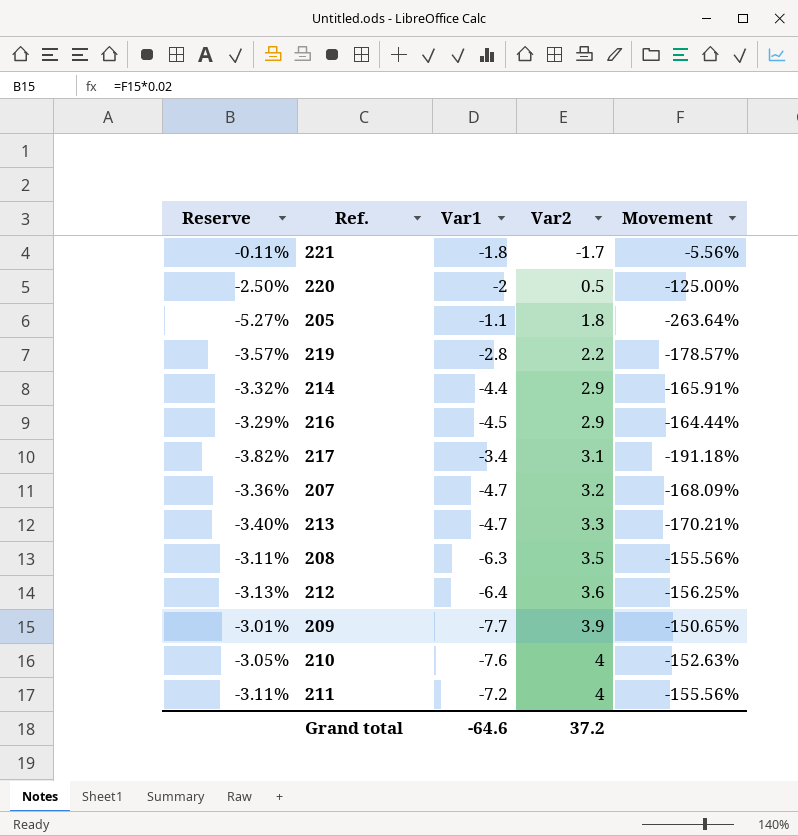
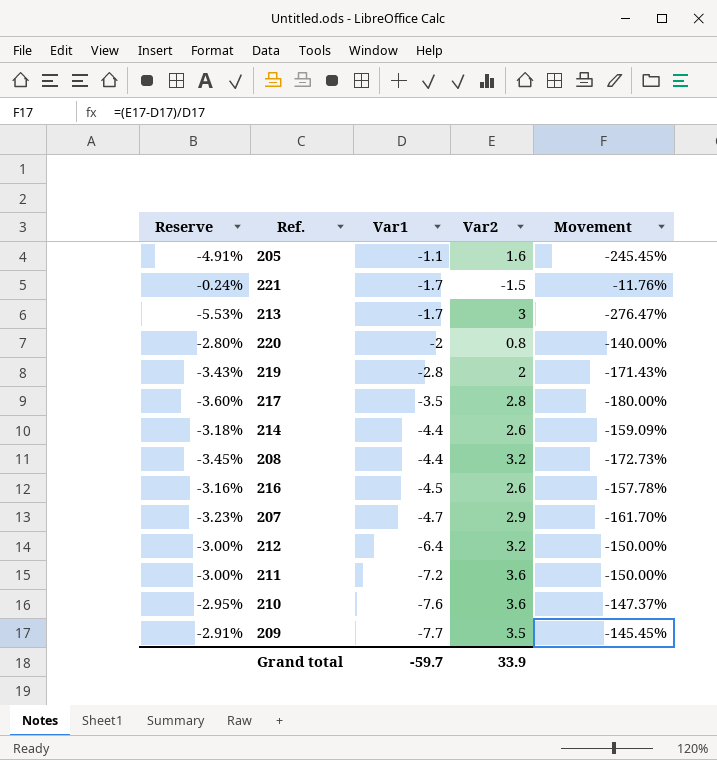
row order: Var2 ascending -> Var1 descending
205 | Reserve: -5.27% -> -4.91%
205 | Var2: 1.8 -> 1.6
205 | Movement: -263.64% -> -245.45%
221 | Reserve: -0.11% -> -0.24%
221 | Var1: -1.8 -> -1.7
221 | Var2: -1.7 -> -1.5
221 | Movement: -5.56% -> -11.76%
213 | Reserve: -3.40% -> -5.53%
213 | Var1: -4.7 -> -1.7
213 | Var2: 3.3 -> 3
213 | Movement: -170.21% -> -276.47%
220 | Reserve: -2.50% -> -2.80%
220 | Var2: 0.5 -> 0.8
220 | Movement: -125.00% -> -140.00%
219 | Reserve: -3.57% -> -3.43%
219 | Var2: 2.2 -> 2
219 | Movement: -178.57% -> -171.43%
217 | Reserve: -3.82% -> -3.60%
217 | Var1: -3.4 -> -3.5
217 | Var2: 3.1 -> 2.8
217 | Movement: -191.18% -> -180.00%
214 | Reserve: -3.32% -> -3.18%
214 | Var2: 2.9 -> 2.6
214 | Movement: -165.91% -> -159.09%
208 | Reserve: -3.11% -> -3.45%
208 | Var1: -6.3 -> -4.4
208 | Var2: 3.5 -> 3.2
208 | Movement: -155.56% -> -172.73%
216 | Reserve: -3.29% -> -3.16%
216 | Var2: 2.9 -> 2.6
216 | Movement: -164.44% -> -157.78%
207 | Reserve: -3.36% -> -3.23%
207 | Var2: 3.2 -> 2.9
207 | Movement: -168.09% -> -161.70%
212 | Reserve: -3.13% -> -3.00%
212 | Var2: 3.6 -> 3.2
212 | Movement: -156.25% -> -150.00%
211 | Reserve: -3.11% -> -3.00%
211 | Var2: 4 -> 3.6
211 | Movement: -155.56% -> -150.00%
210 | Reserve: -3.05% -> -2.95%
210 | Var2: 4 -> 3.6
210 | Movement: -152.63% -> -147.37%
209 | Reserve: -3.01% -> -2.91%
209 | Var2: 3.9 -> 3.5
209 | Movement: -150.65% -> -145.45%
Grand total | Var1: -64.6 -> -59.7
Grand total | Var2: 37.2 -> 33.9

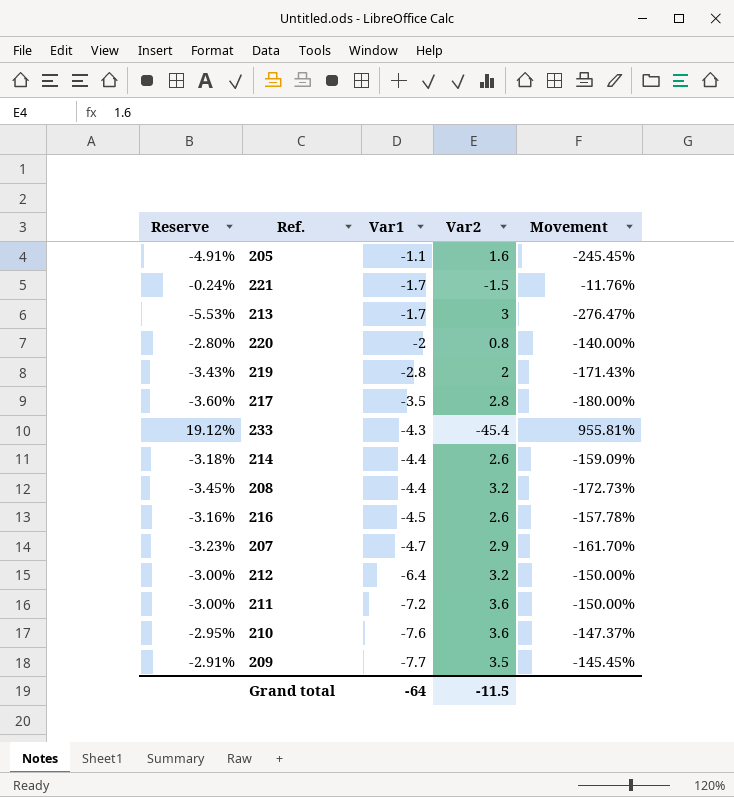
row 233: none -> 19.12% | -4.3 | -45.4 | 955.81%
Grand total | Var1: -59.7 -> -64
Grand total | Var2: 33.9 -> -11.5

